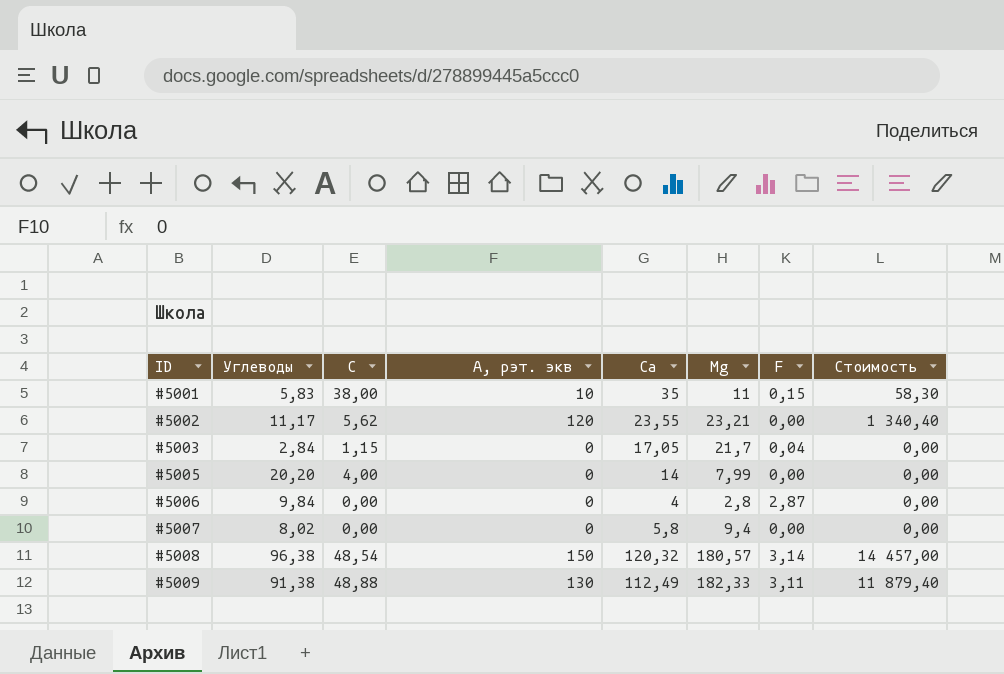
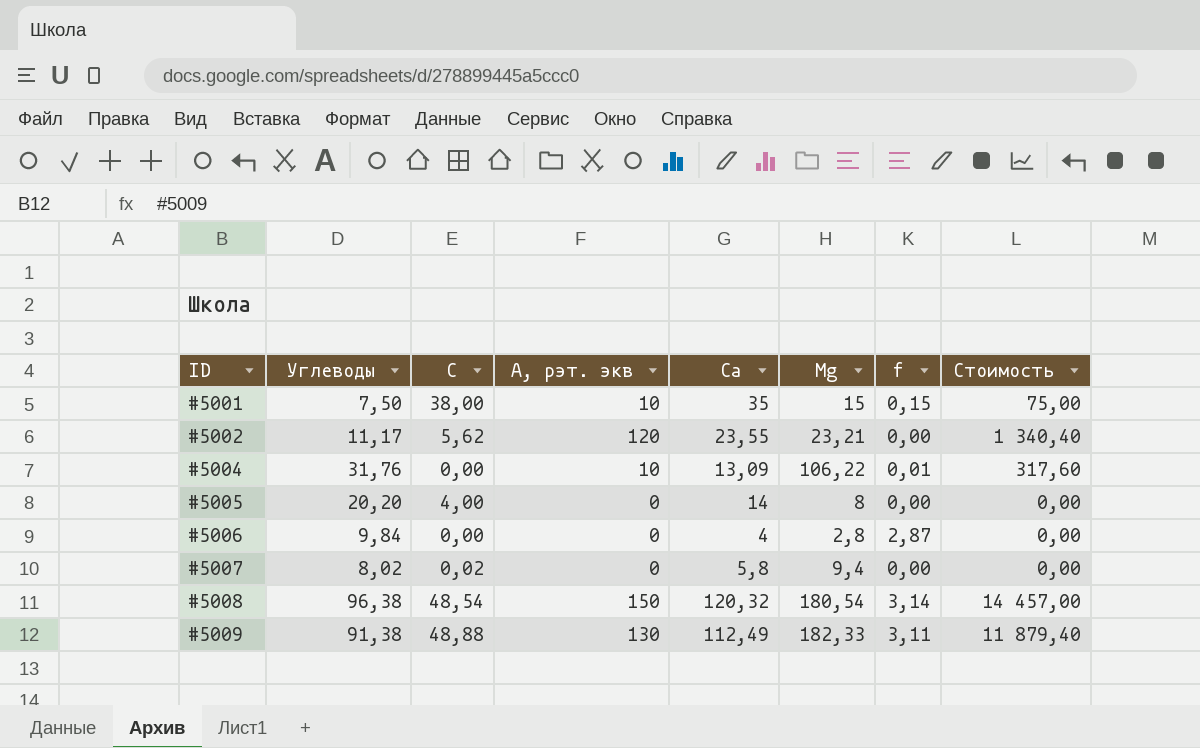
column name: F -> f
row #5003: 2,84 | 1,15 | 0 | 17,05 | 21,7 | 0,04 | 0,00 -> none
#5001 | Углеводы: 5,83 -> 7,50
#5001 | Mg: 11 -> 15
#5001 | Стоимость: 58,30 -> 75,00
row #5004: none -> 31,76 | 0,00 | 10 | 13,09 | 106,22 | 0,01 | 317,60
#5005 | Mg: 7,99 -> 8
#5007 | C: 0,00 -> 0,02
#5008 | Mg: 180,57 -> 180,54

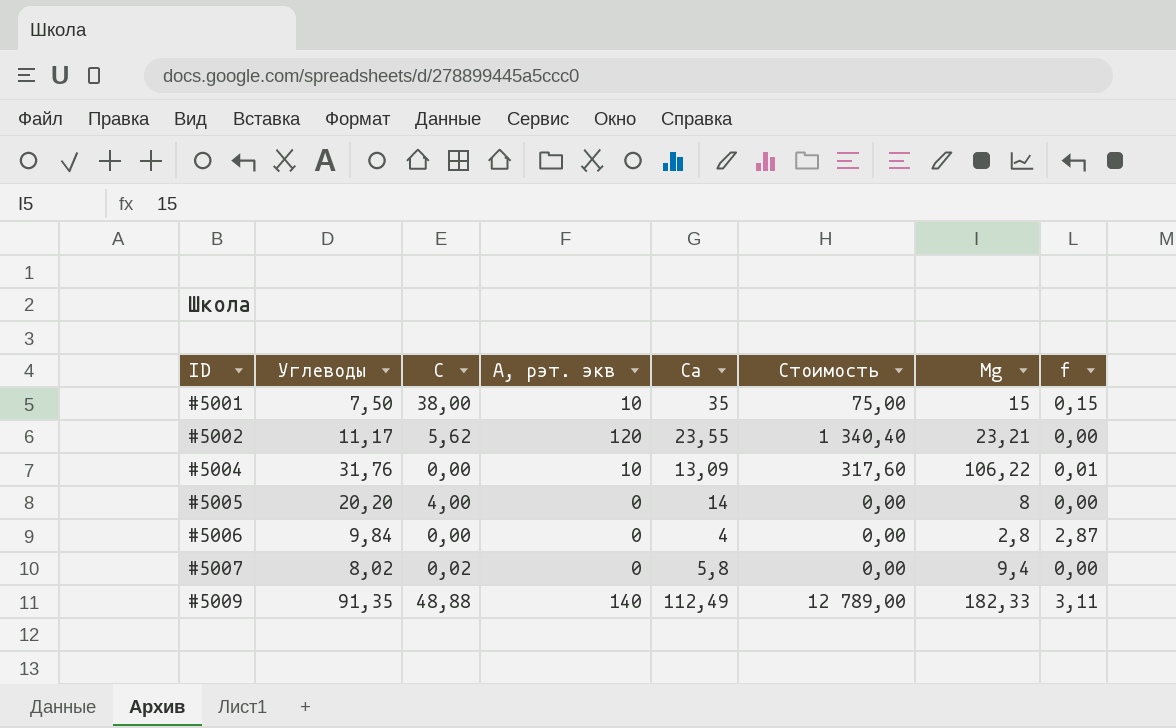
column Стоимость | position: 8 -> 6
row #5008: 96,38 | 48,54 | 150 | 120,32 | 180,54 | 3,14 | 14 457,00 -> none
#5009 | Углеводы: 91,38 -> 91,35
#5009 | A, рэт. экв: 130 -> 140
#5009 | Стоимость: 11 879,40 -> 12 789,00

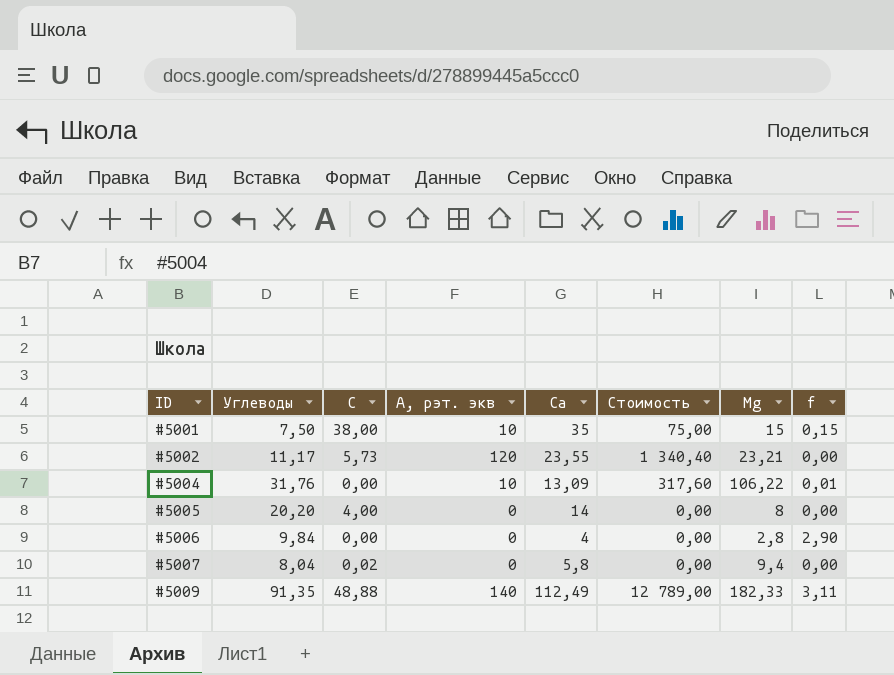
#5002 | C: 5,62 -> 5,73
#5006 | f: 2,87 -> 2,90
#5007 | Углеводы: 8,02 -> 8,04

